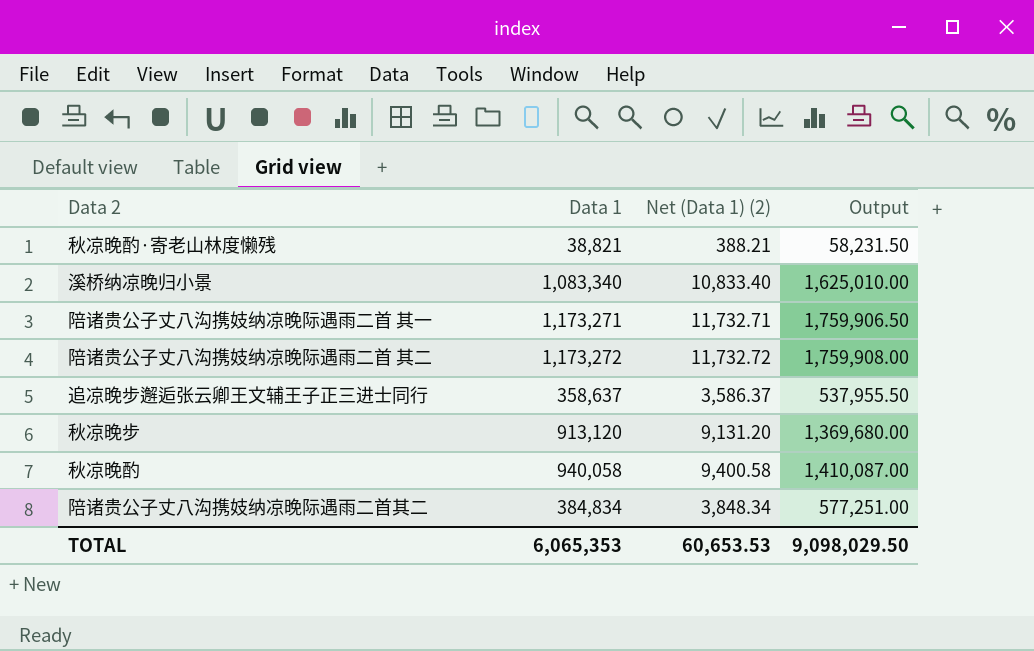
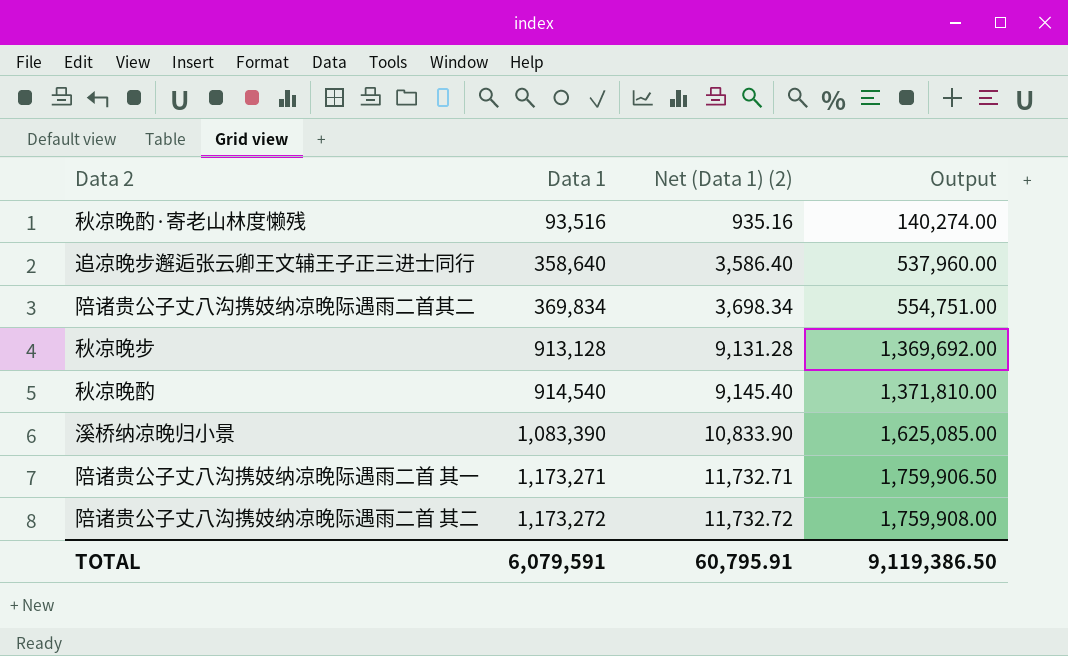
row order: none -> Data 1 ascending
秋凉晚酌·寄老山林度懒残 | Data 1: 38,821 -> 93,516
秋凉晚酌·寄老山林度懒残 | Net (Data 1) (2): 388.21 -> 935.16
秋凉晚酌·寄老山林度懒残 | Output: 58,231.50 -> 140,274.00
追凉晚步邂逅张云卿王文辅王子正三进士同行 | Data 1: 358,637 -> 358,640
追凉晚步邂逅张云卿王文辅王子正三进士同行 | Net (Data 1) (2): 3,586.37 -> 3,586.40
追凉晚步邂逅张云卿王文辅王子正三进士同行 | Output: 537,955.50 -> 537,960.00
陪诸贵公子丈八沟携妓纳凉晚际遇雨二首其二 | Data 1: 384,834 -> 369,834
陪诸贵公子丈八沟携妓纳凉晚际遇雨二首其二 | Net (Data 1) (2): 3,848.34 -> 3,698.34
陪诸贵公子丈八沟携妓纳凉晚际遇雨二首其二 | Output: 577,251.00 -> 554,751.00
秋凉晚步 | Data 1: 913,120 -> 913,128
秋凉晚步 | Net (Data 1) (2): 9,131.20 -> 9,131.28
秋凉晚步 | Output: 1,369,680.00 -> 1,369,692.00
秋凉晚酌 | Data 1: 940,058 -> 914,540
秋凉晚酌 | Net (Data 1) (2): 9,400.58 -> 9,145.40
秋凉晚酌 | Output: 1,410,087.00 -> 1,371,810.00
溪桥纳凉晚归小景 | Data 1: 1,083,340 -> 1,083,390
溪桥纳凉晚归小景 | Net (Data 1) (2): 10,833.40 -> 10,833.90
溪桥纳凉晚归小景 | Output: 1,625,010.00 -> 1,625,085.00
TOTAL | Data 1: 6,065,353 -> 6,079,591
TOTAL | Net (Data 1) (2): 60,653.53 -> 60,795.91
TOTAL | Output: 9,098,029.50 -> 9,119,386.50

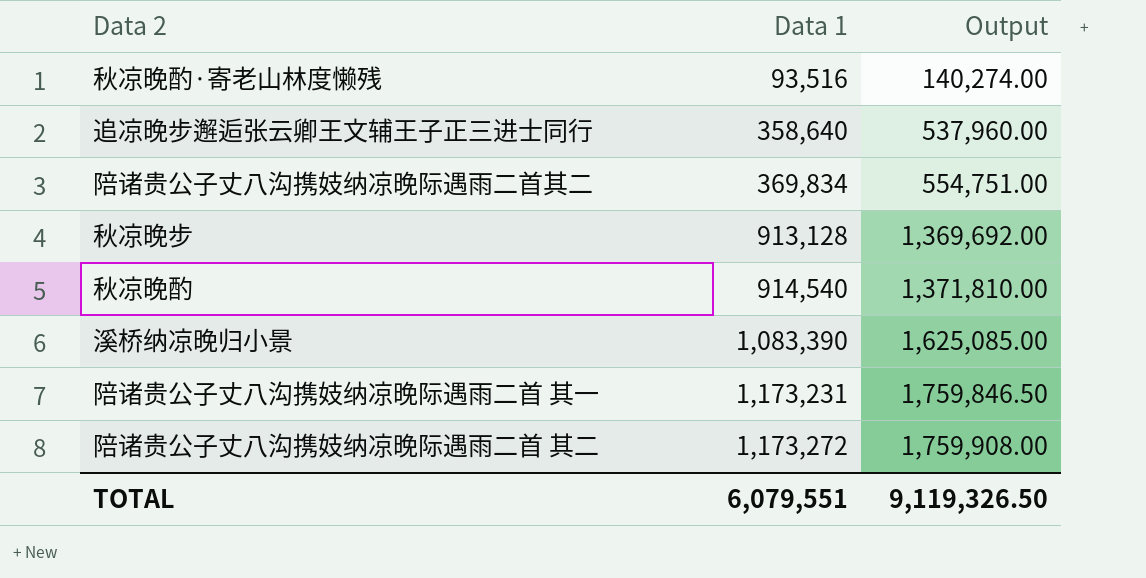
column Net (Data 1) (2) | formula: [Data 1] * 0.01 -> none
陪诸贵公子丈八沟携妓纳凉晚际遇雨二首 其一 | Data 1: 1,173,271 -> 1,173,231
陪诸贵公子丈八沟携妓纳凉晚际遇雨二首 其一 | Output: 1,759,906.50 -> 1,759,846.50
TOTAL | Data 1: 6,079,591 -> 6,079,551
TOTAL | Output: 9,119,386.50 -> 9,119,326.50

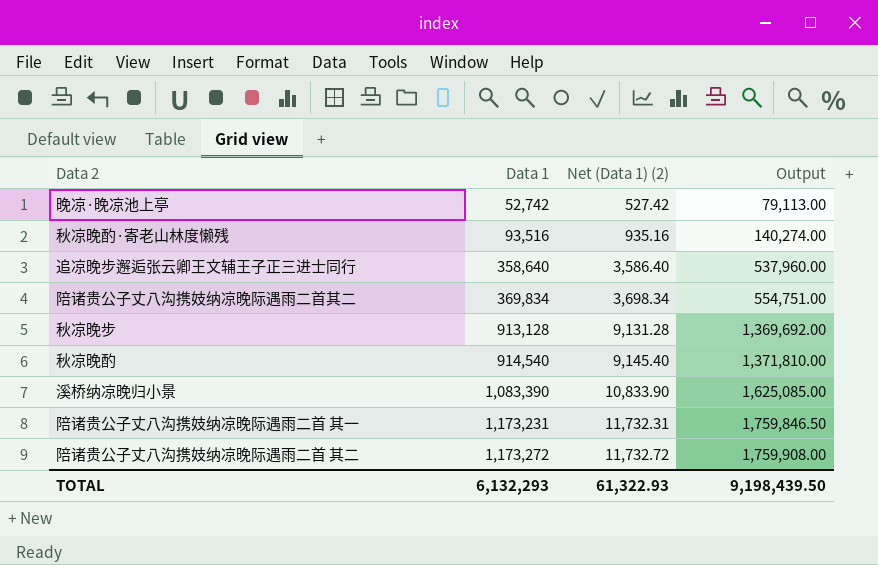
column Net (Data 1) (2) | formula: none -> [Data 1] * 0.01
row 晚凉·晚凉池上亭: none -> 52,742 | 527.42 | 79,113.00
TOTAL | Data 1: 6,079,551 -> 6,132,293
TOTAL | Output: 9,119,326.50 -> 9,198,439.50

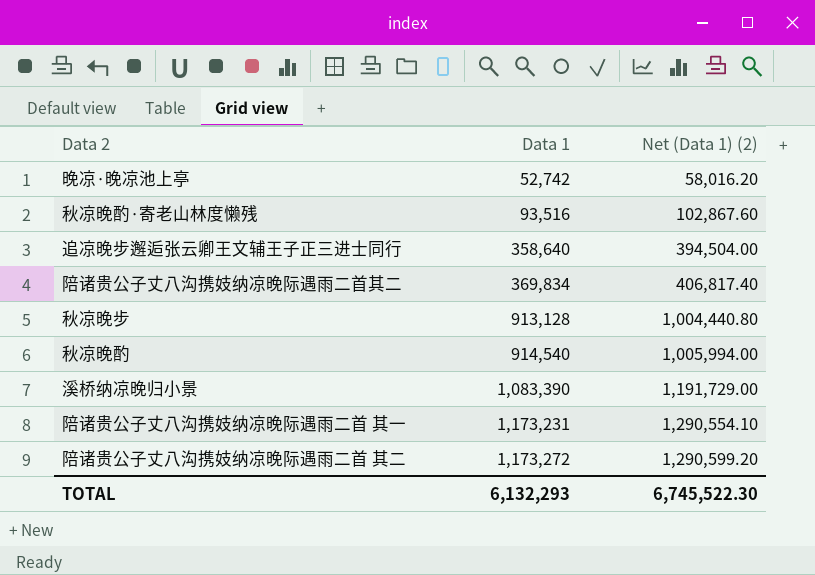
column Output | formula: [Data 1] * 1.5 -> none
column Net (Data 1) (2) | formula: [Data 1] * 0.01 -> [Data 1] * 1.1
TOTAL | Net (Data 1) (2): 61,322.93 -> 6,745,522.30

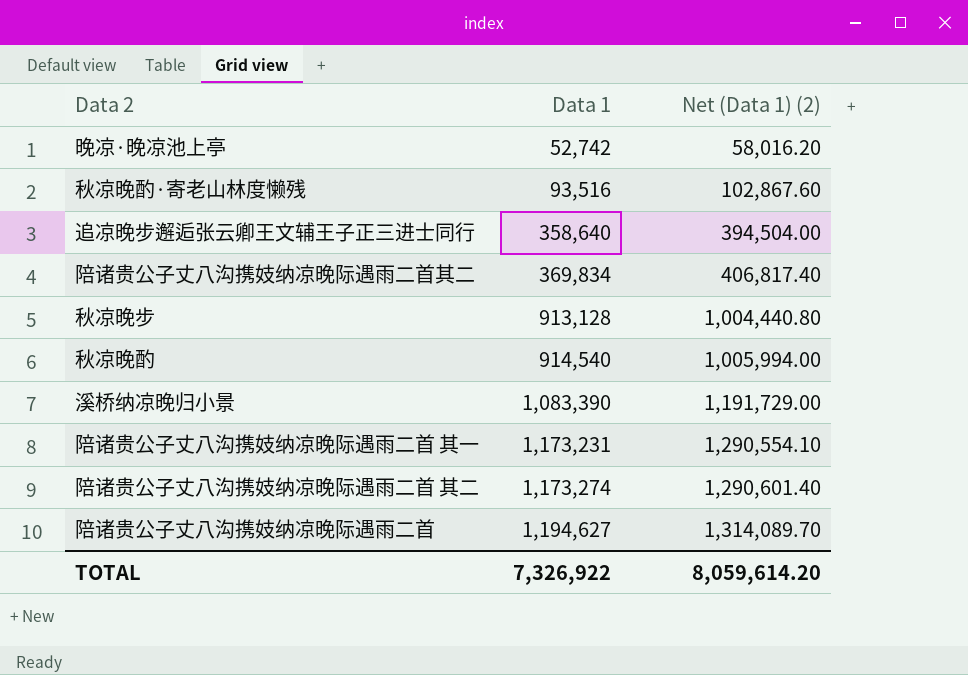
陪诸贵公子丈八沟携妓纳凉晚际遇雨二首 其二 | Data 1: 1,173,272 -> 1,173,274
陪诸贵公子丈八沟携妓纳凉晚际遇雨二首 其二 | Net (Data 1) (2): 1,290,599.20 -> 1,290,601.40
row 陪诸贵公子丈八沟携妓纳凉晚际遇雨二首: none -> 1,194,627 | 1,314,089.70
TOTAL | Data 1: 6,132,293 -> 7,326,922
TOTAL | Net (Data 1) (2): 6,745,522.30 -> 8,059,614.20

